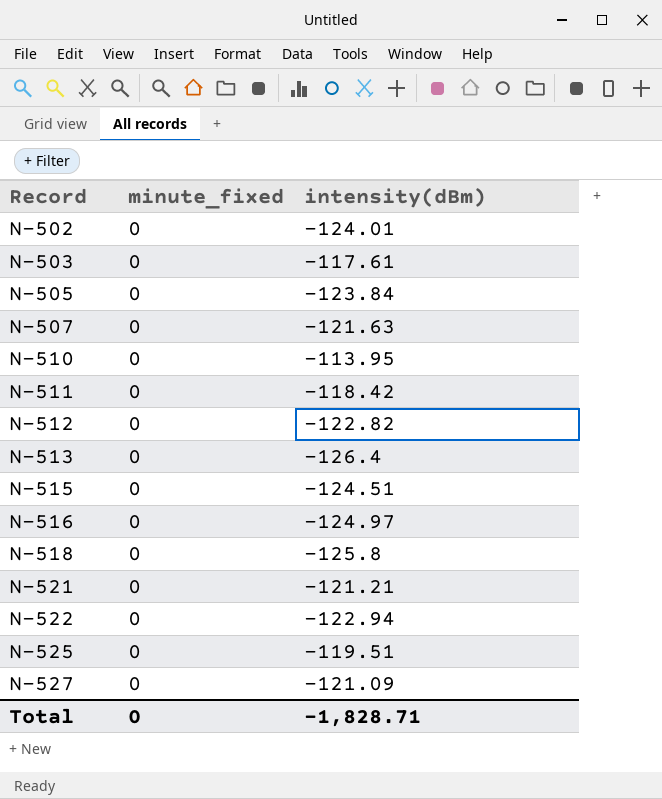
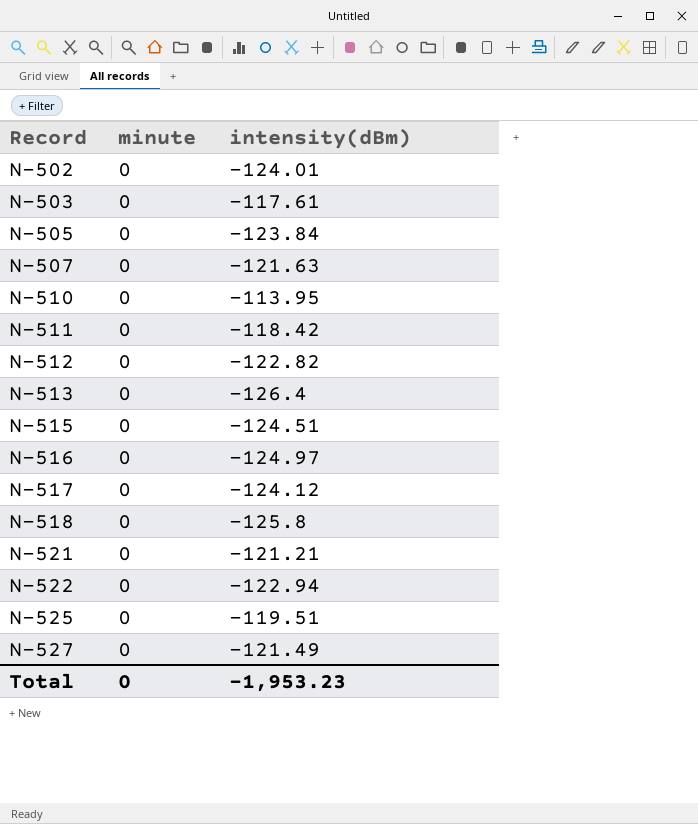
column name: minute_fixed -> minute
row N-517: none -> 0 | -124.12
N-527 | intensity(dBm): -121.09 -> -121.49
Total | intensity(dBm): -1,828.71 -> -1,953.23

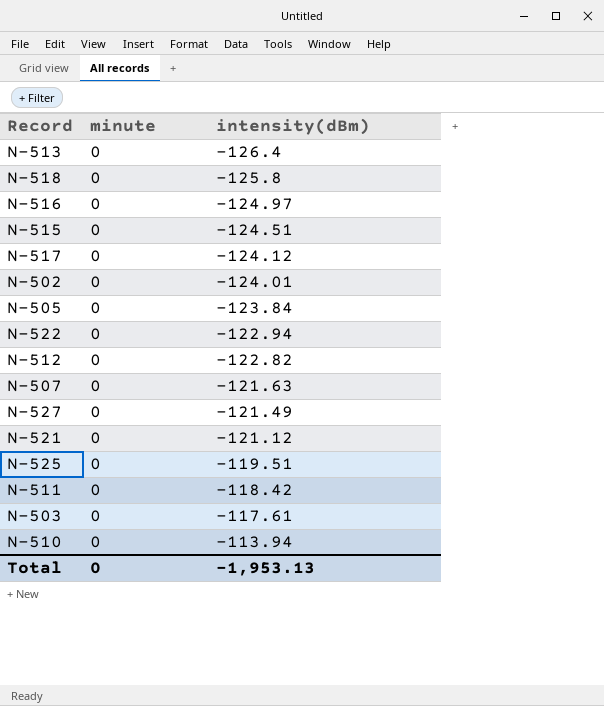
row order: Record ascending -> intensity(dBm) ascending
N-521 | intensity(dBm): -121.21 -> -121.12
N-510 | intensity(dBm): -113.95 -> -113.94
Total | intensity(dBm): -1,953.23 -> -1,953.13

